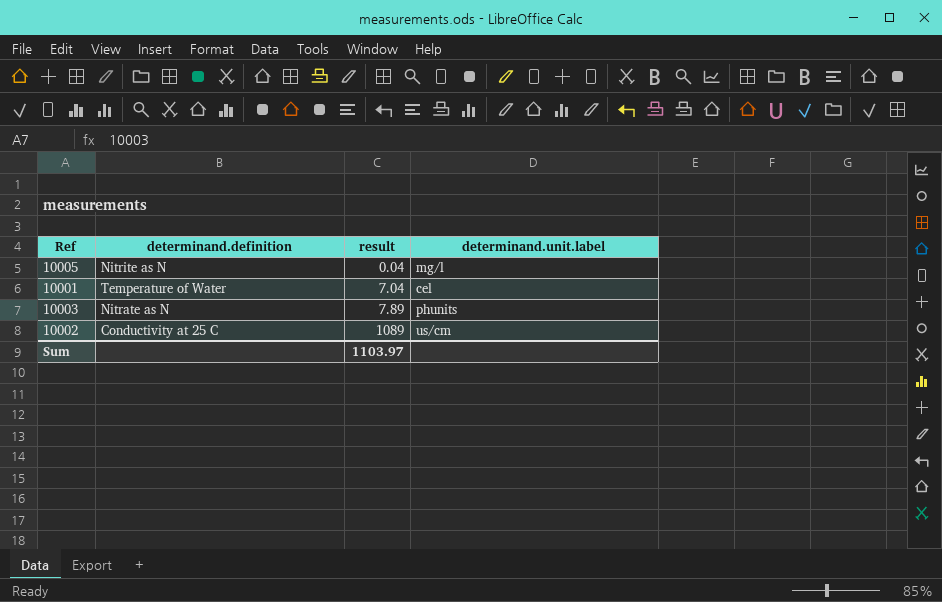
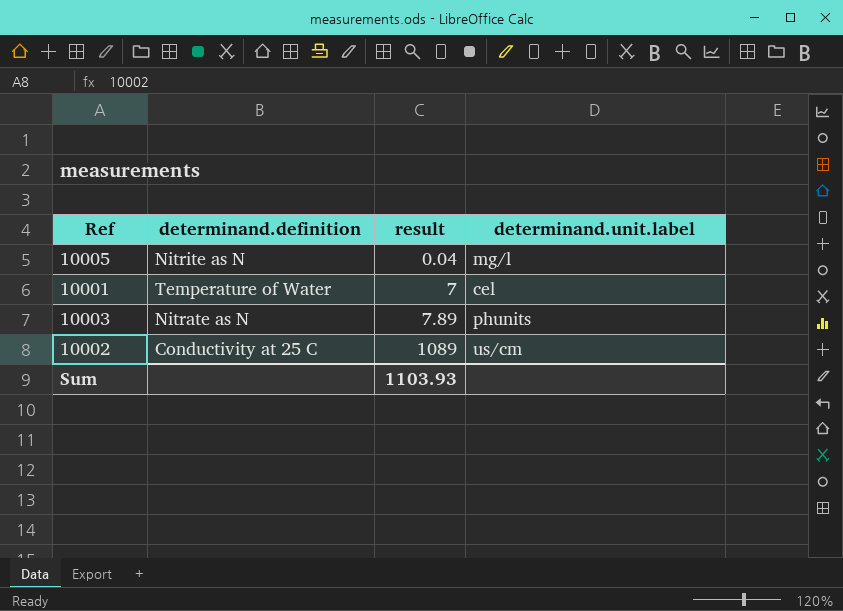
10001 | result: 7.04 -> 7
Sum | result: 1103.97 -> 1103.93

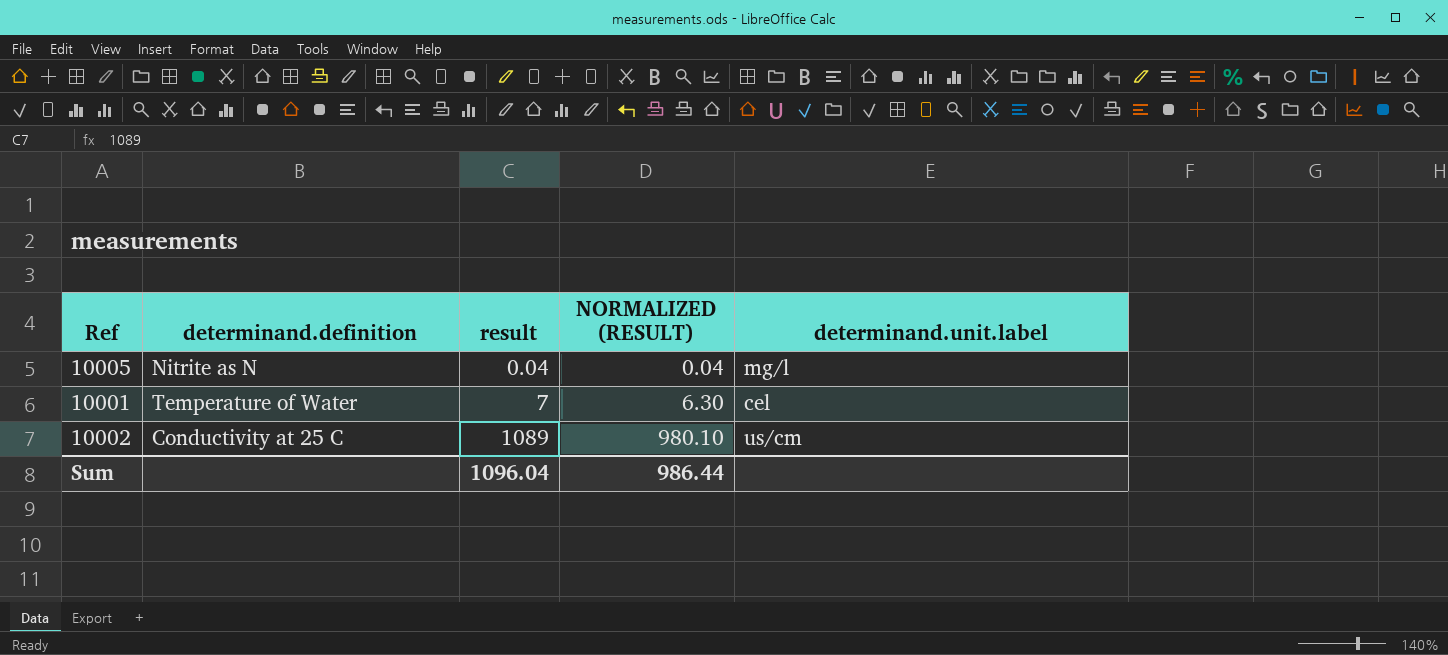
column NORMALIZED (RESULT) | formula: none -> [result] * 0.9
row 10003: Nitrate as N | 7.89 | phunits -> none
Sum | result: 1103.93 -> 1096.04

